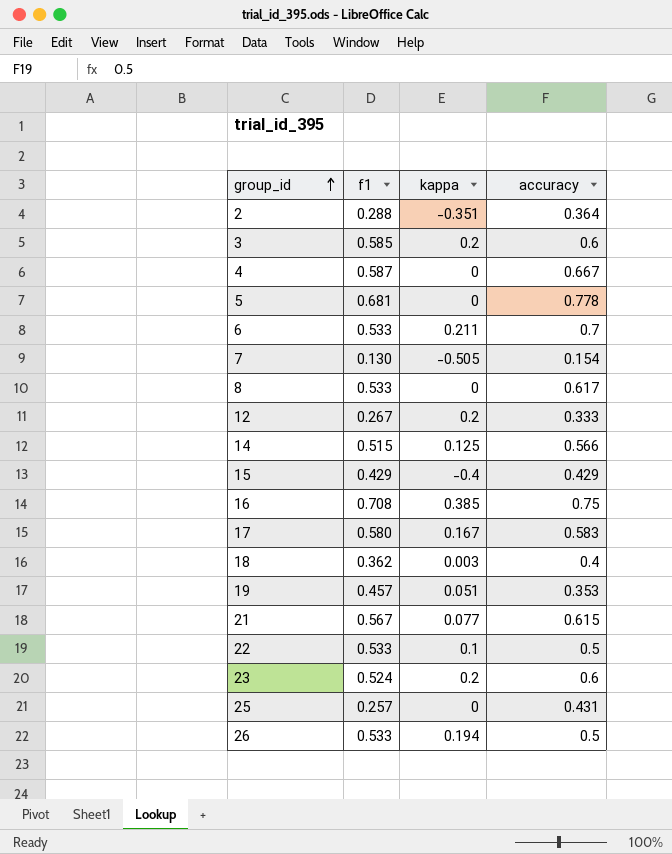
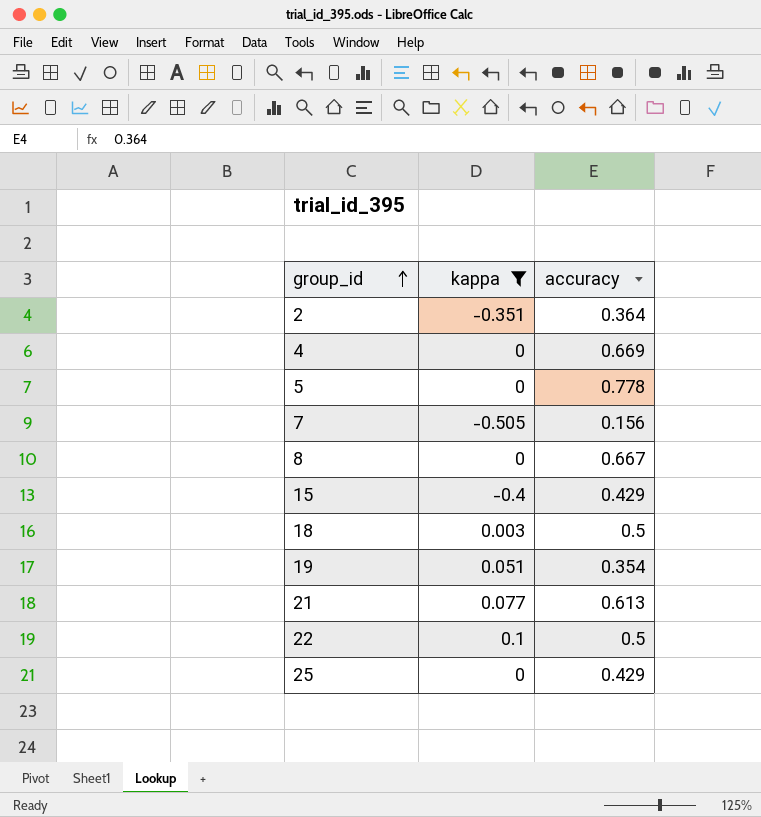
filter: none -> kappa <= 0.1
column f1 | position: 2 -> none
4 | accuracy: 0.667 -> 0.669
7 | accuracy: 0.154 -> 0.156
8 | accuracy: 0.617 -> 0.667
18 | accuracy: 0.4 -> 0.5
19 | accuracy: 0.353 -> 0.354
21 | accuracy: 0.615 -> 0.613
25 | accuracy: 0.431 -> 0.429

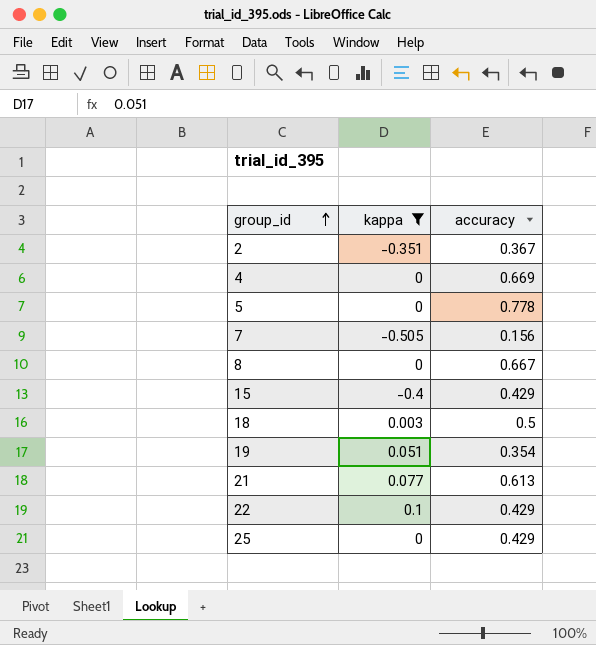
2 | accuracy: 0.364 -> 0.367
22 | accuracy: 0.5 -> 0.429

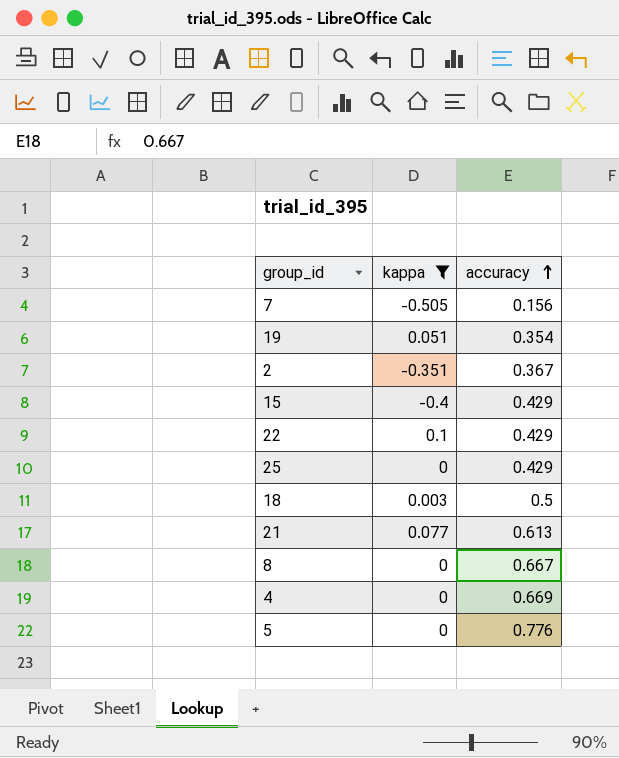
row order: group_id ascending -> accuracy ascending
5 | accuracy: 0.778 -> 0.776

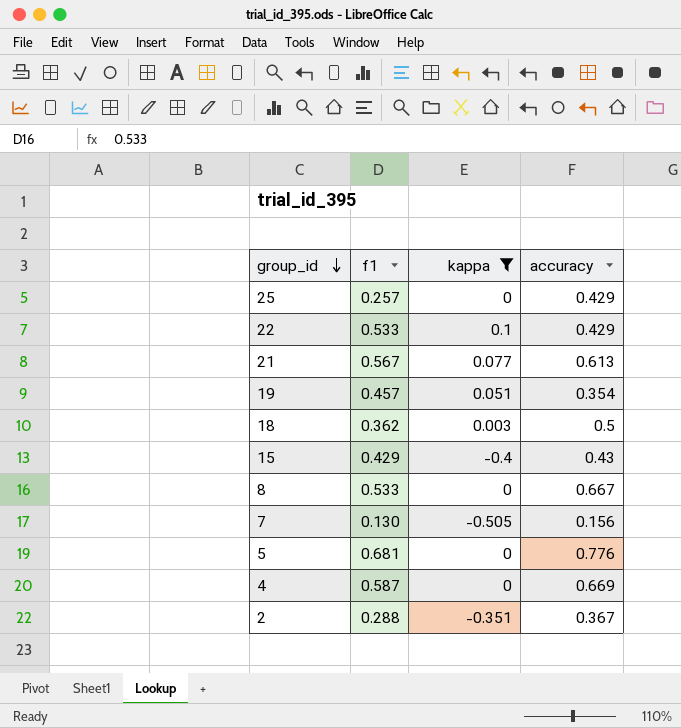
row order: accuracy ascending -> group_id descending
column f1 | position: none -> 2
15 | accuracy: 0.429 -> 0.43

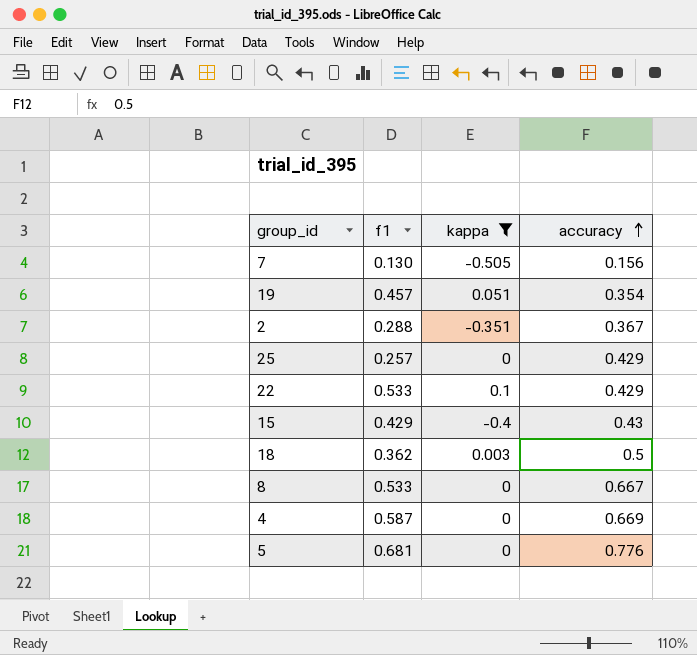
row order: group_id descending -> accuracy ascending
row 21: 0.567 | 0.077 | 0.613 -> none

